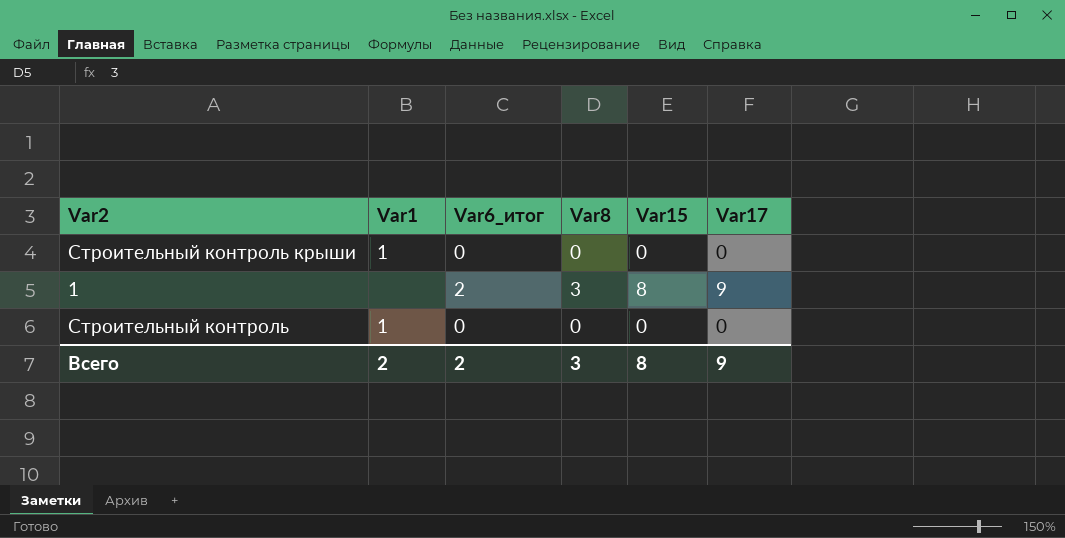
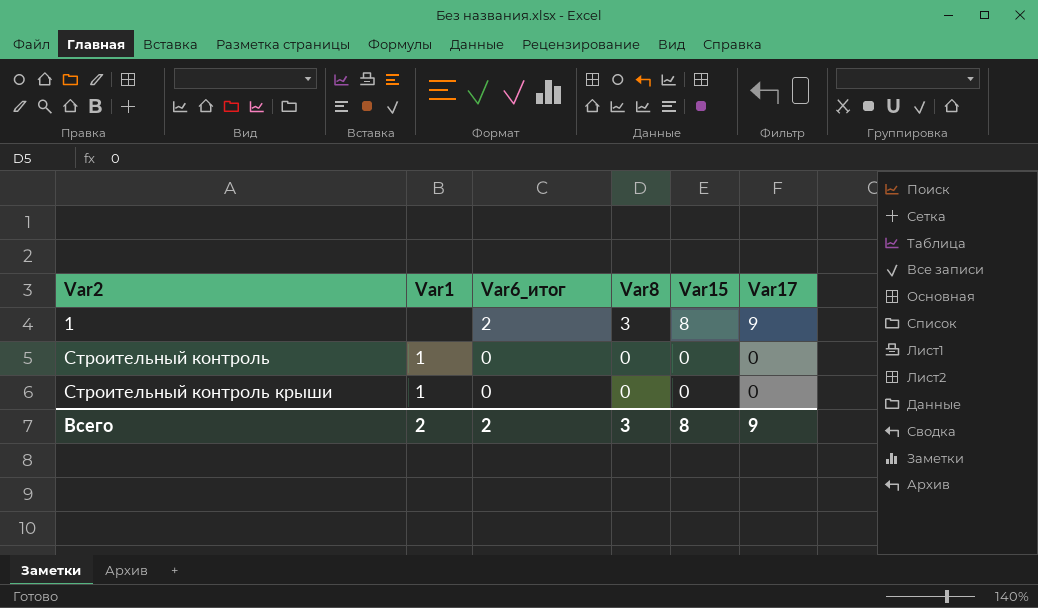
row order: none -> Var2 ascending

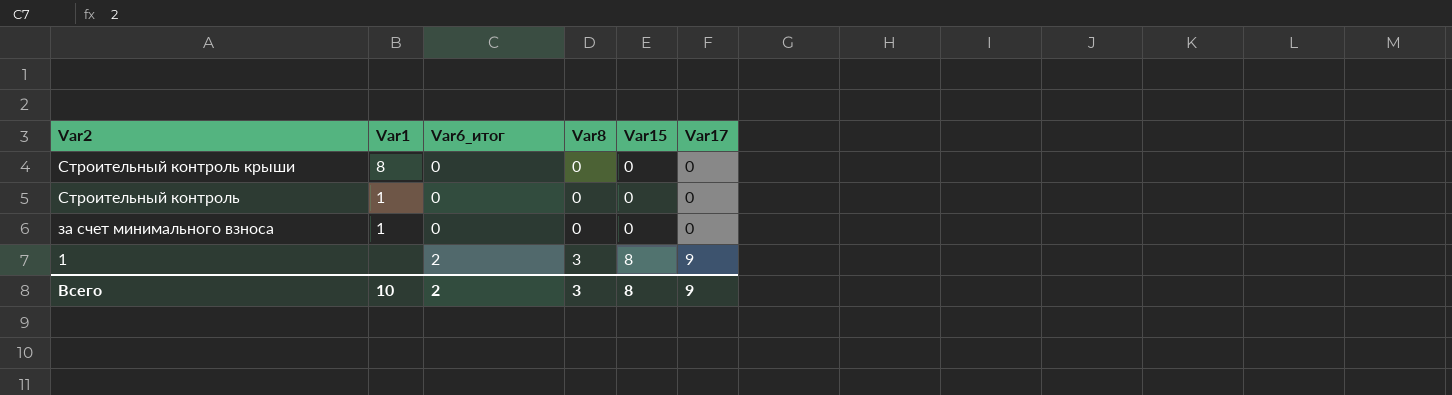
row order: Var2 ascending -> Var2 descending
Строительный контроль крыши | Var1: 1 -> 8
row за счет минимального взноса: none -> 1 | 0 | 0 | 0 | 0
Всего | Var1: 2 -> 10

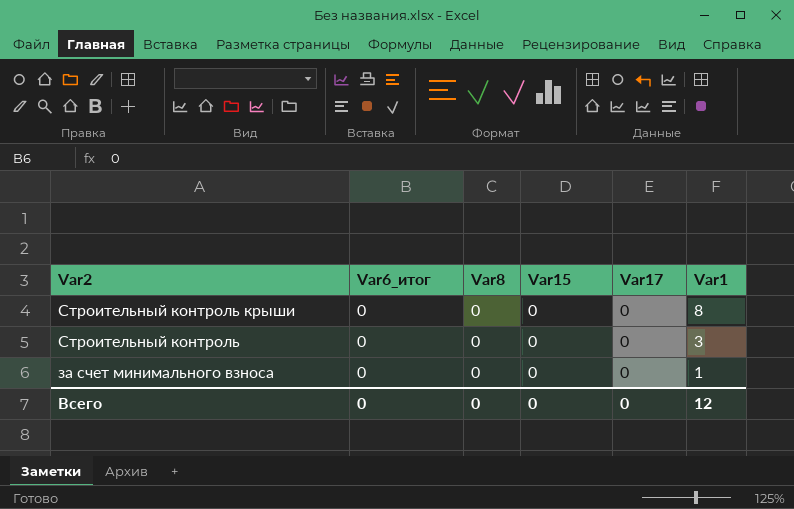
column Var1 | position: 2 -> 6
row 1: none | 2 | 3 | 8 | 9 -> none
Строительный контроль | Var1: 1 -> 3
Всего | Var6_итог: 2 -> 0
Всего | Var8: 3 -> 0
Всего | Var15: 8 -> 0
Всего | Var17: 9 -> 0
Всего | Var1: 10 -> 12

